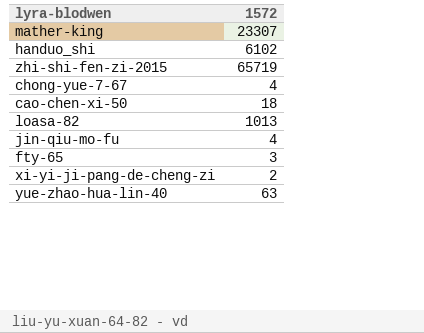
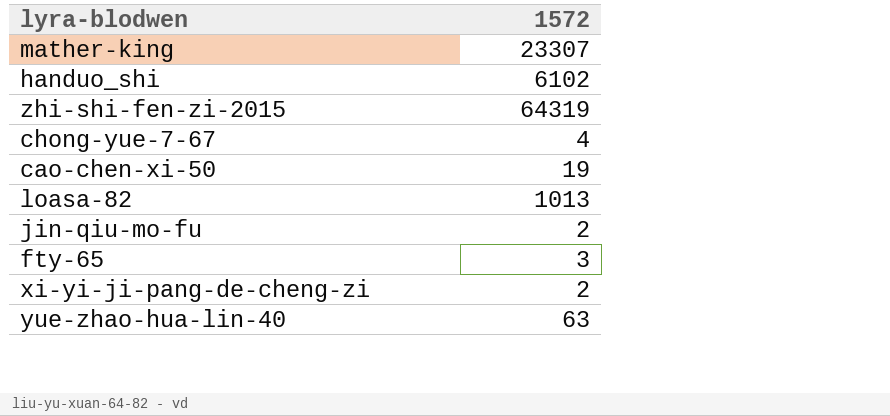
zhi-shi-fen-zi-2015 | 1572: 65719 -> 64319
cao-chen-xi-50 | 1572: 18 -> 19
jin-qiu-mo-fu | 1572: 4 -> 2

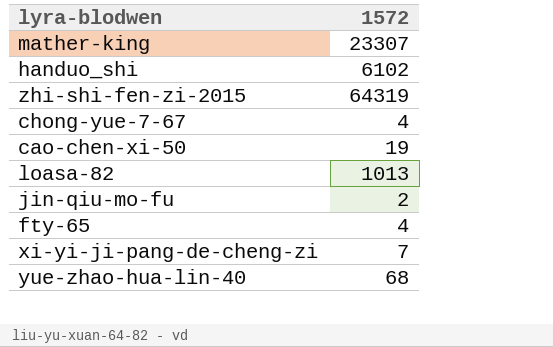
fty-65 | 1572: 3 -> 4
xi-yi-ji-pang-de-cheng-zi | 1572: 2 -> 7
yue-zhao-hua-lin-40 | 1572: 63 -> 68

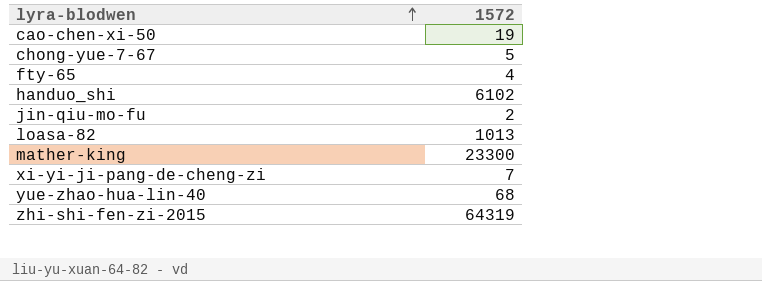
row order: none -> lyra-blodwen ascending
chong-yue-7-67 | 1572: 4 -> 5
mather-king | 1572: 23307 -> 23300

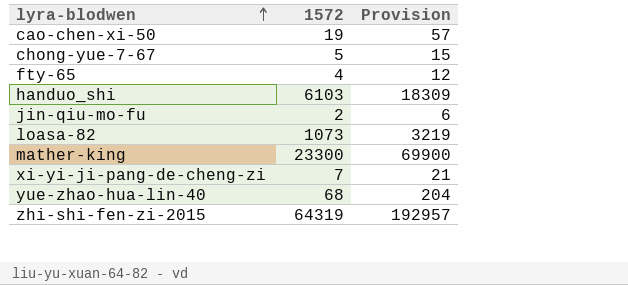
column Provision | formula: none -> [1572] * 3
handuo_shi | 1572: 6102 -> 6103
loasa-82 | 1572: 1013 -> 1073

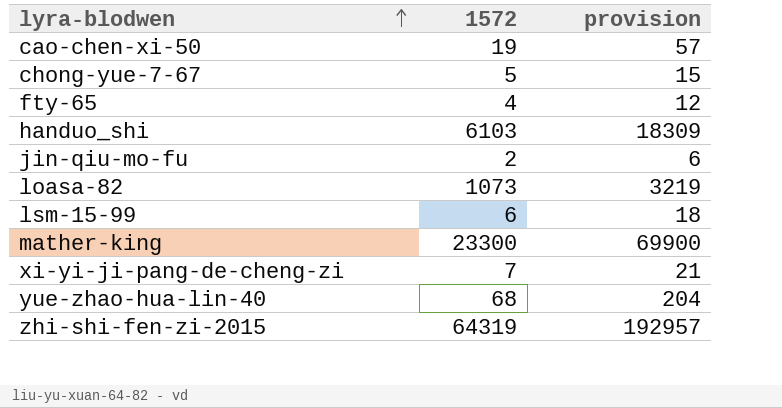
column name: Provision -> provision
row lsm-15-99: none -> 6 | 18

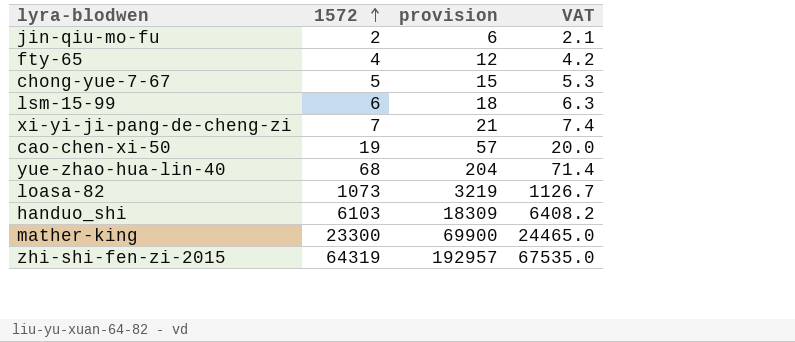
row order: lyra-blodwen ascending -> 1572 ascending
column VAT | formula: none -> [1572] * 1.05

